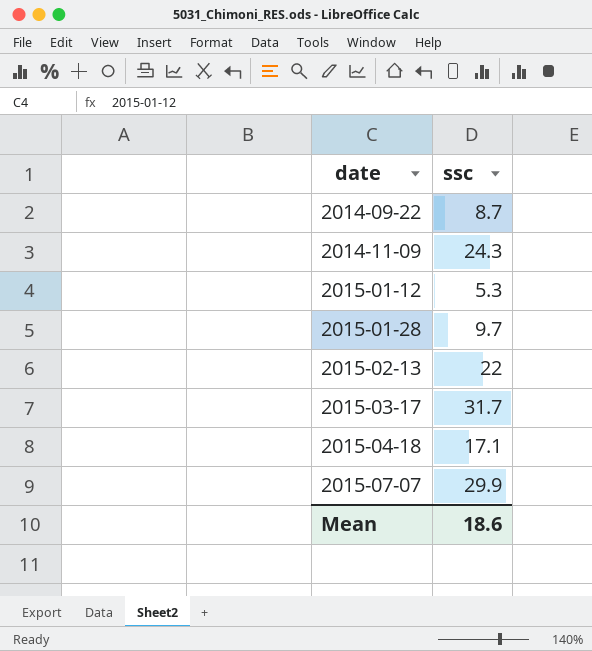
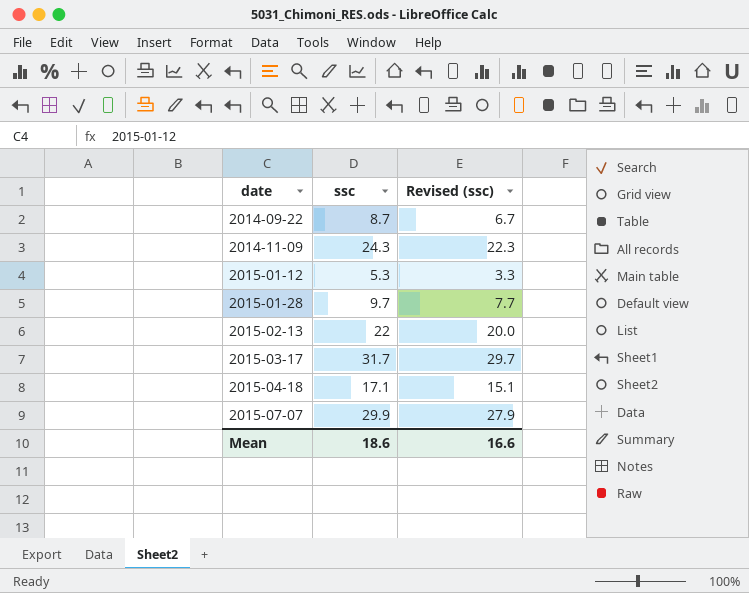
column Revised (ssc) | formula: none -> [ssc] - 2

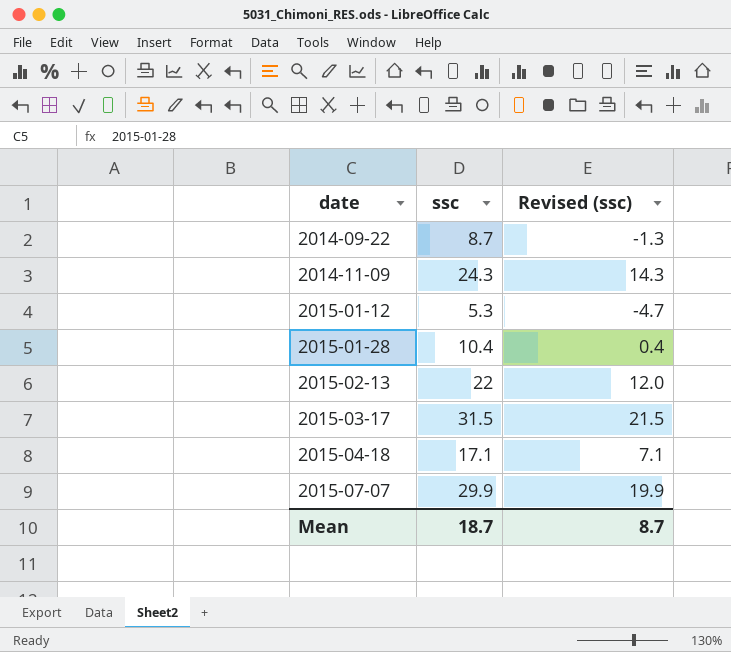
column Revised (ssc) | formula: [ssc] - 2 -> [ssc] - 10
2015-01-28 | ssc: 9.7 -> 10.4
2015-03-17 | ssc: 31.7 -> 31.5
Mean | ssc: 18.6 -> 18.7
Mean | Revised (ssc): 16.6 -> 8.7

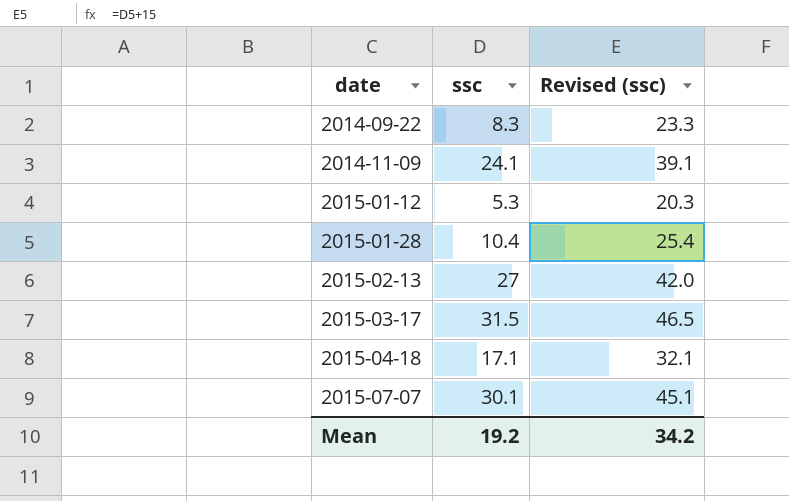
column Revised (ssc) | formula: [ssc] - 10 -> [ssc] + 15
2014-09-22 | ssc: 8.7 -> 8.3
2014-11-09 | ssc: 24.3 -> 24.1
2015-02-13 | ssc: 22 -> 27
2015-07-07 | ssc: 29.9 -> 30.1
Mean | ssc: 18.7 -> 19.2
Mean | Revised (ssc): 8.7 -> 34.2

